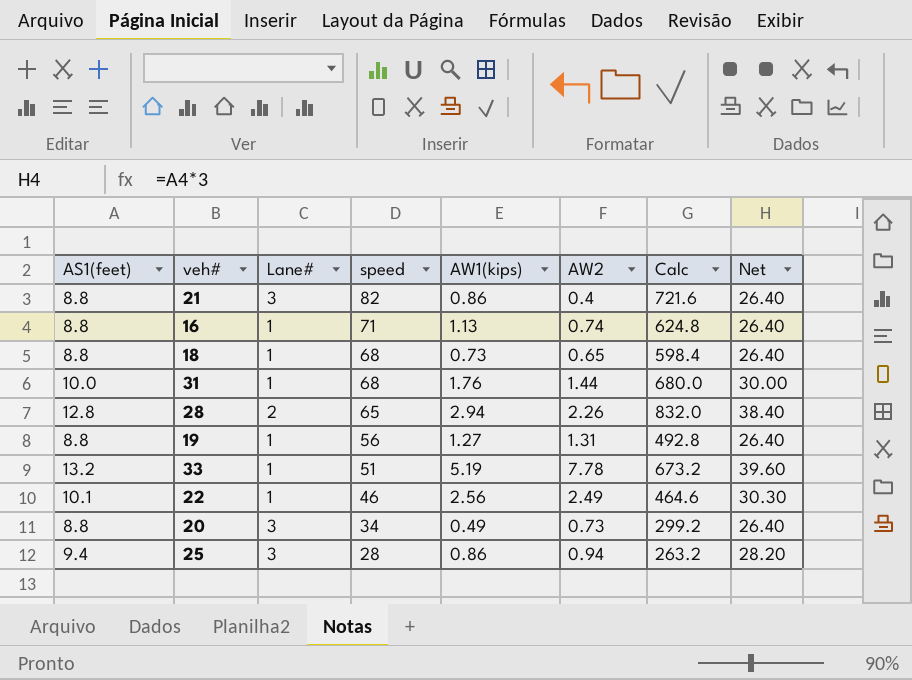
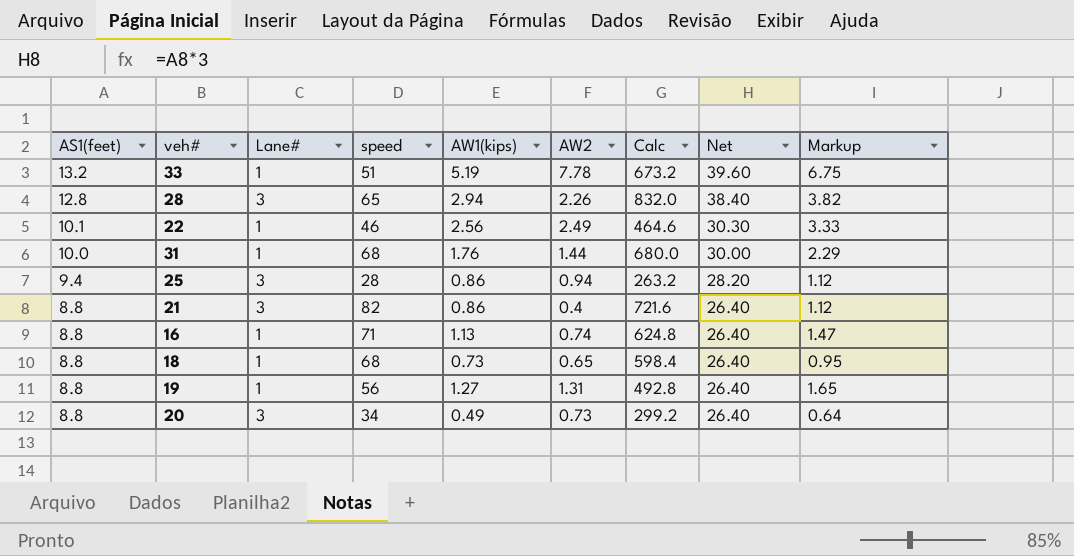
row order: speed descending -> AS1(feet) descending
column Markup | formula: none -> [AW1(kips)] * 1.3
28 | Lane#: 2 -> 3

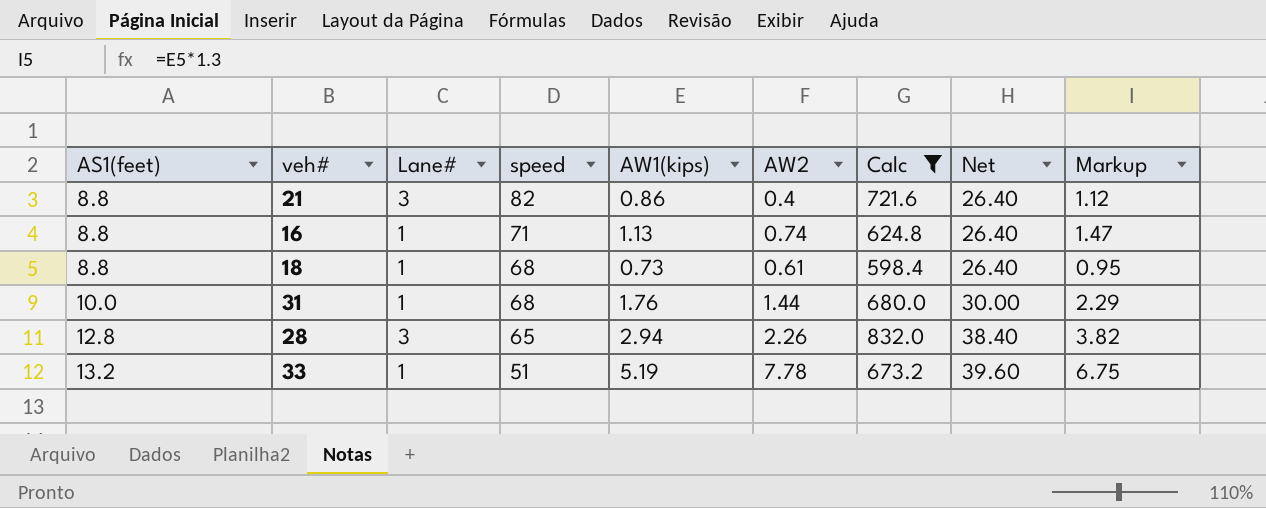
filter: none -> Calc >= 598.4
row order: AS1(feet) descending -> AS1(feet) ascending
18 | AW2: 0.65 -> 0.61

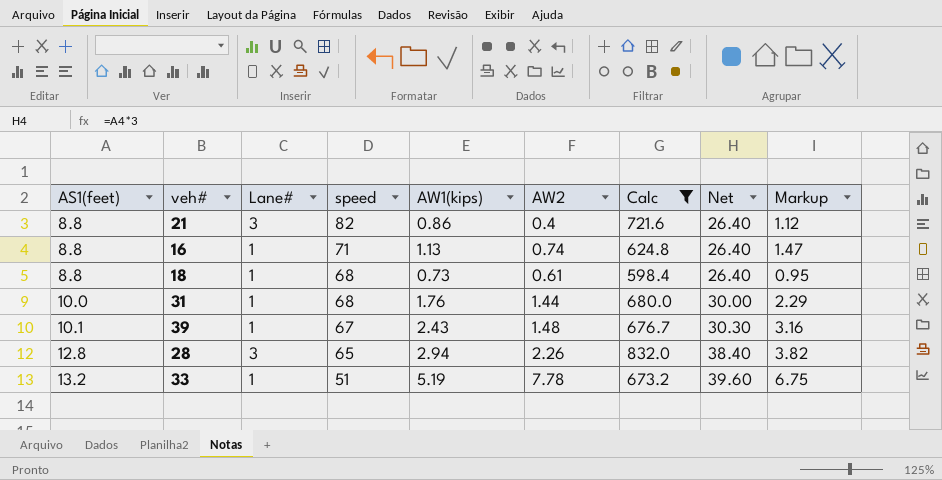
row 39: none -> 10.1 | 1 | 67 | 2.43 | 1.48 | 676.7 | 30.30 | 3.16

